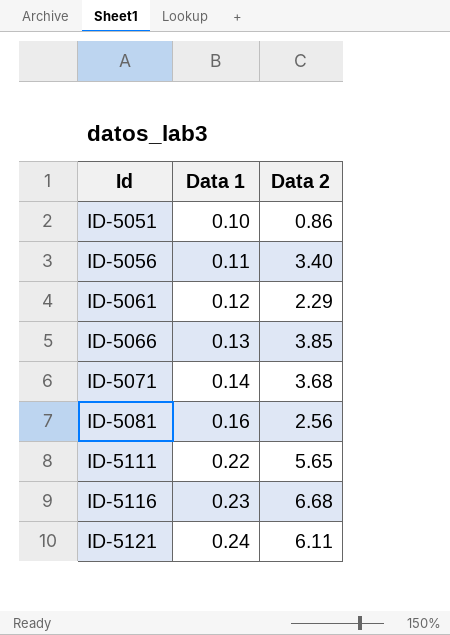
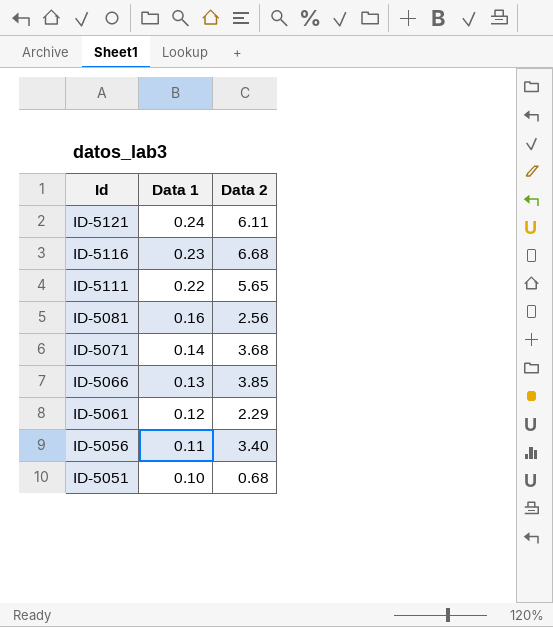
row order: Id ascending -> Id descending
ID-5051 | Data 2: 0.86 -> 0.68

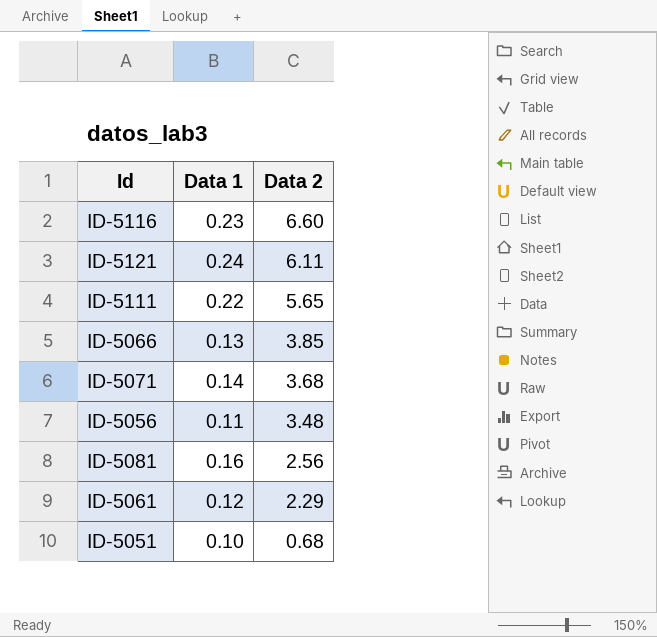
row order: Id descending -> Data 2 descending
ID-5116 | Data 2: 6.68 -> 6.60
ID-5056 | Data 2: 3.40 -> 3.48

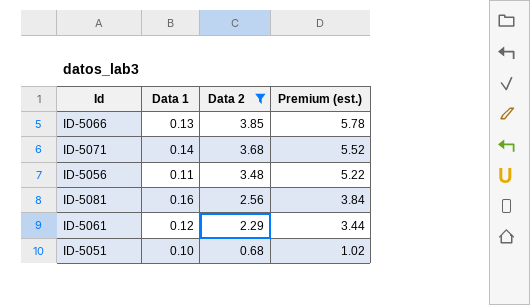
filter: none -> Data 2 <= 3.85
column Premium (est.) | formula: none -> [Data 2] * 1.5

